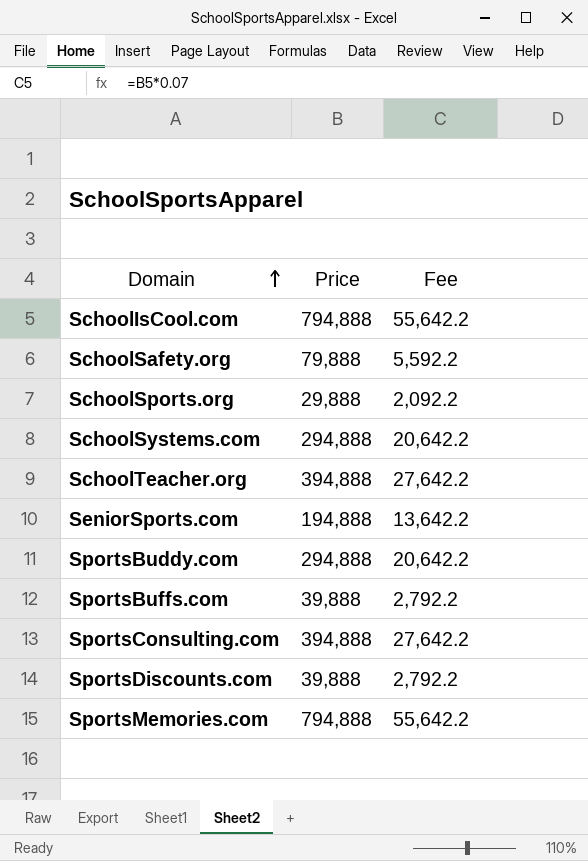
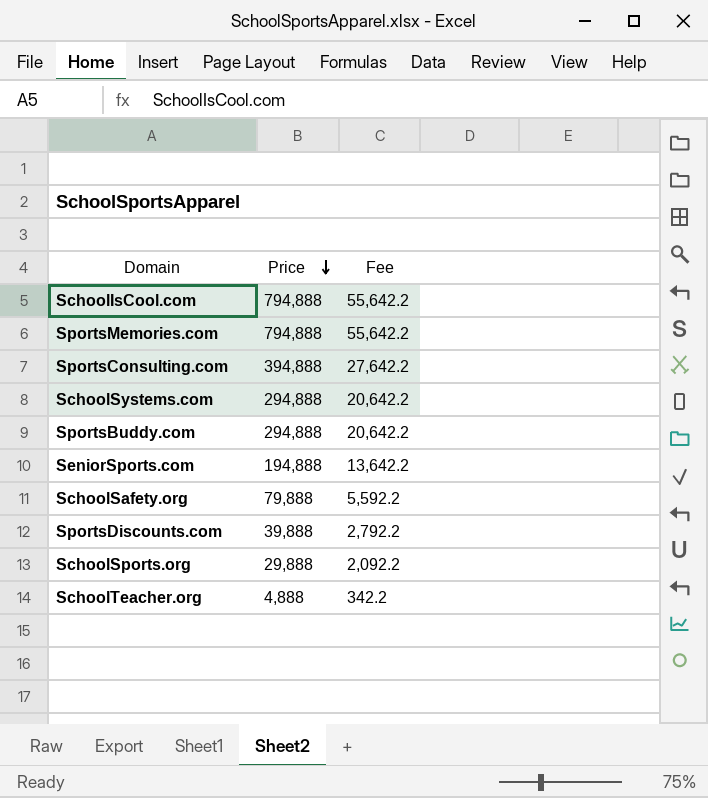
row order: Domain ascending -> Price descending
row SportsBuffs.com: 39,888 | 2,792.2 -> none
SchoolTeacher.org | Price: 394,888 -> 4,888
SchoolTeacher.org | Fee: 27,642.2 -> 342.2

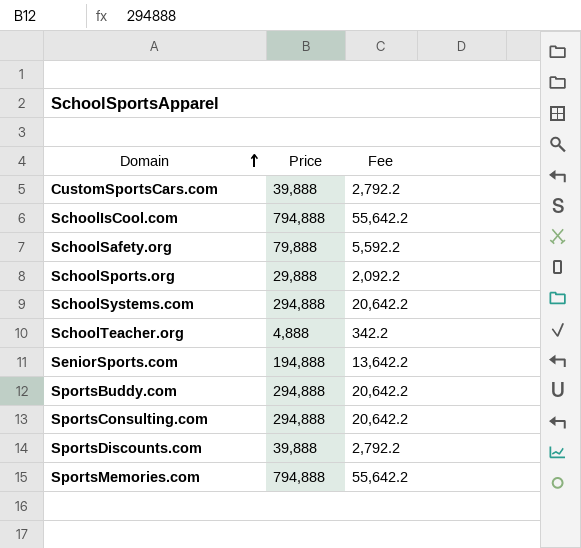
row order: Price descending -> Domain ascending
row CustomSportsCars.com: none -> 39,888 | 2,792.2
SportsConsulting.com | Price: 394,888 -> 294,888
SportsConsulting.com | Fee: 27,642.2 -> 20,642.2

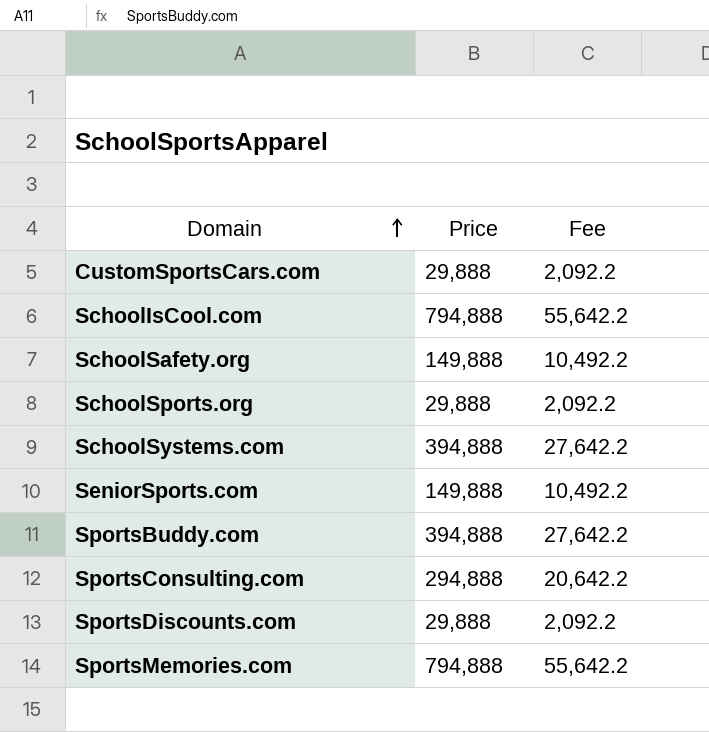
row SchoolTeacher.org: 4,888 | 342.2 -> none
CustomSportsCars.com | Price: 39,888 -> 29,888
CustomSportsCars.com | Fee: 2,792.2 -> 2,092.2
SchoolSafety.org | Price: 79,888 -> 149,888
SchoolSafety.org | Fee: 5,592.2 -> 10,492.2
SchoolSystems.com | Price: 294,888 -> 394,888
SchoolSystems.com | Fee: 20,642.2 -> 27,642.2
SeniorSports.com | Price: 194,888 -> 149,888
SeniorSports.com | Fee: 13,642.2 -> 10,492.2
SportsBuddy.com | Price: 294,888 -> 394,888
SportsBuddy.com | Fee: 20,642.2 -> 27,642.2
SportsDiscounts.com | Price: 39,888 -> 29,888
SportsDiscounts.com | Fee: 2,792.2 -> 2,092.2

